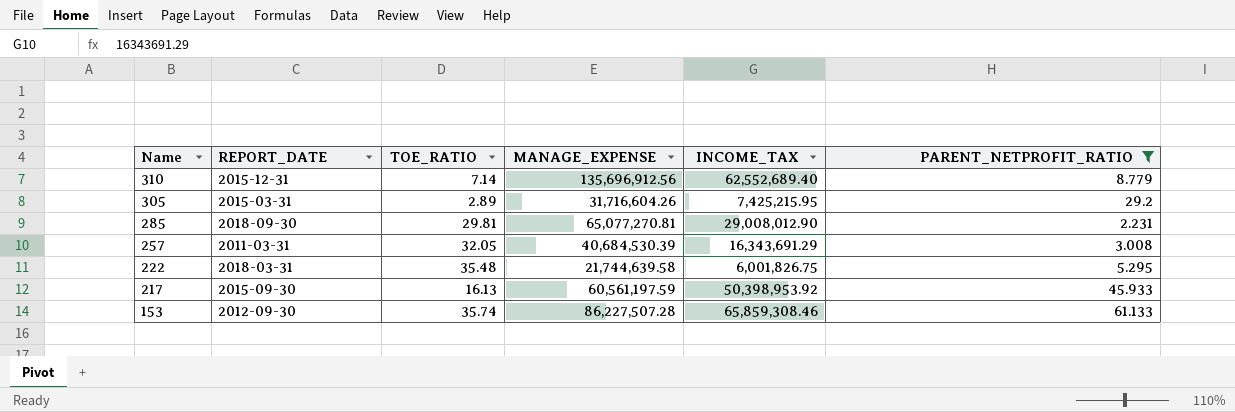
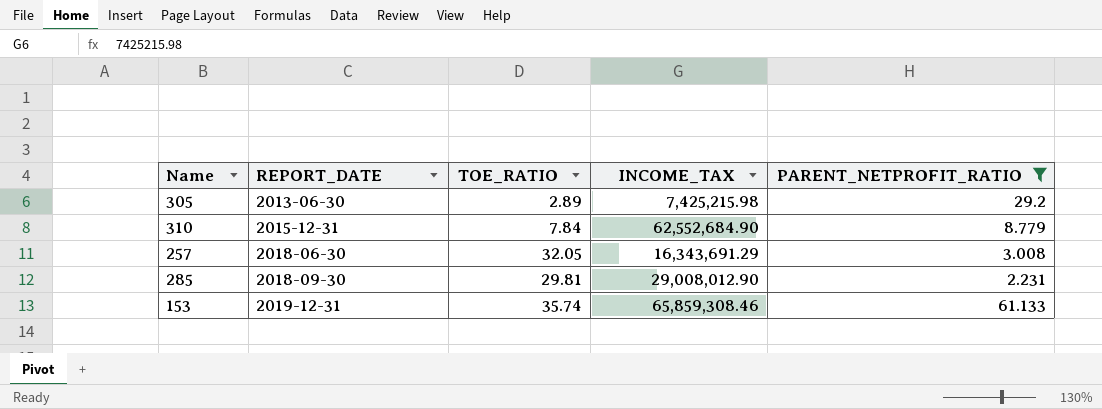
row order: Name descending -> REPORT_DATE ascending
column MANAGE_EXPENSE | position: 4 -> none
row 222: 2018-03-31 | 35.48 | 21,744,639.58 | 6,001,826.75 | 5.295 -> none
row 217: 2015-09-30 | 16.13 | 60,561,197.59 | 50,398,953.92 | 45.933 -> none
305 | REPORT_DATE: 2015-03-31 -> 2013-06-30
305 | INCOME_TAX: 7,425,215.95 -> 7,425,215.98
310 | TOE_RATIO: 7.14 -> 7.84
310 | INCOME_TAX: 62,552,689.40 -> 62,552,684.90
257 | REPORT_DATE: 2011-03-31 -> 2018-06-30
153 | REPORT_DATE: 2012-09-30 -> 2019-12-31

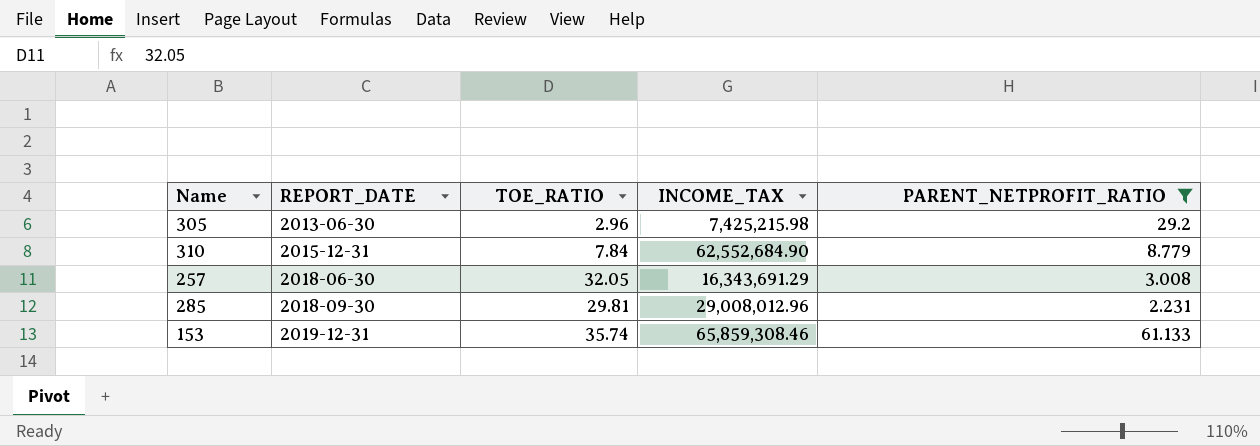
305 | TOE_RATIO: 2.89 -> 2.96
285 | INCOME_TAX: 29,008,012.90 -> 29,008,012.96

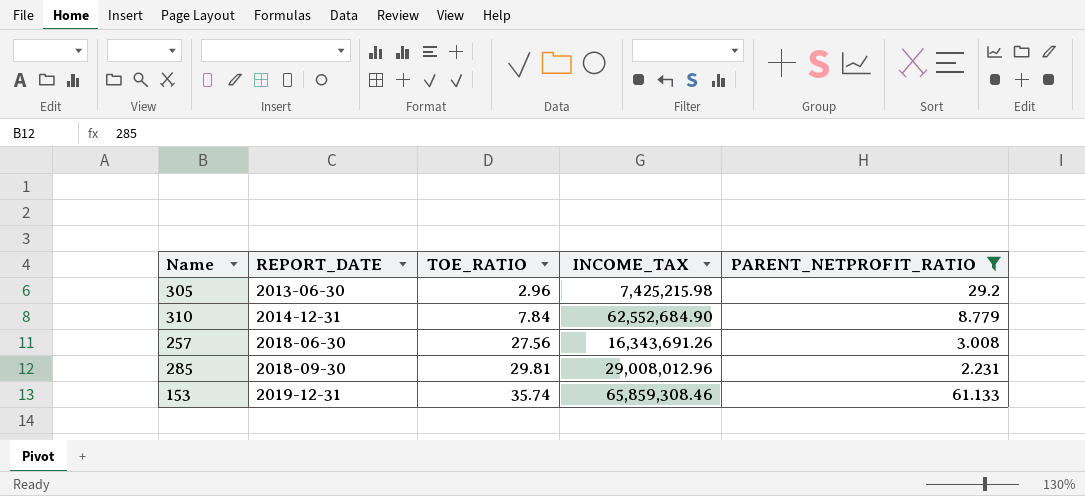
310 | REPORT_DATE: 2015-12-31 -> 2014-12-31
257 | TOE_RATIO: 32.05 -> 27.56
257 | INCOME_TAX: 16,343,691.29 -> 16,343,691.26

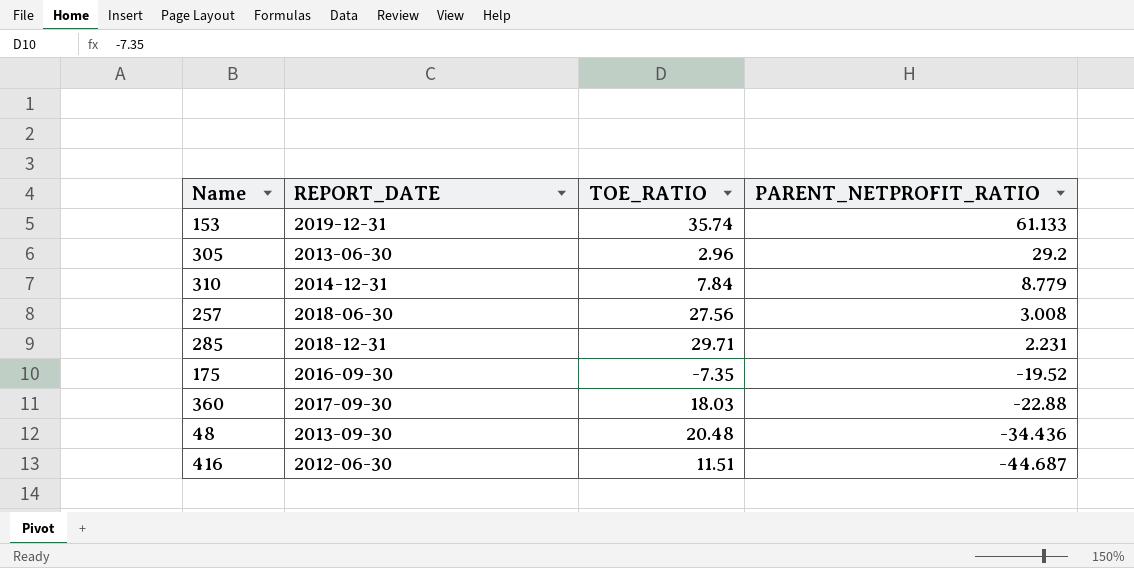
filter: PARENT_NETPROFIT_RATIO >= 2.231 -> none
row order: REPORT_DATE ascending -> PARENT_NETPROFIT_RATIO descending
column INCOME_TAX | position: 4 -> none
285 | REPORT_DATE: 2018-09-30 -> 2018-12-31
285 | TOE_RATIO: 29.81 -> 29.71

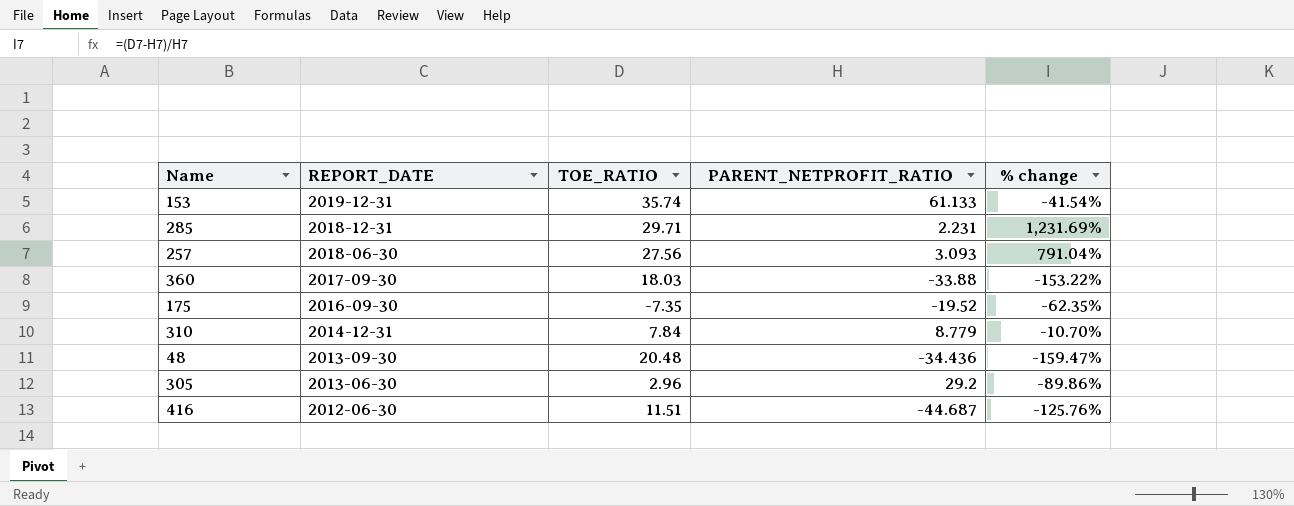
row order: PARENT_NETPROFIT_RATIO descending -> REPORT_DATE descending
column % change | formula: none -> ([TOE_RATIO] - [PARENT_NETPROFIT_RATIO]) / [PARENT_NETPROFIT_RATIO]
257 | PARENT_NETPROFIT_RATIO: 3.008 -> 3.093
360 | PARENT_NETPROFIT_RATIO: -22.88 -> -33.88

